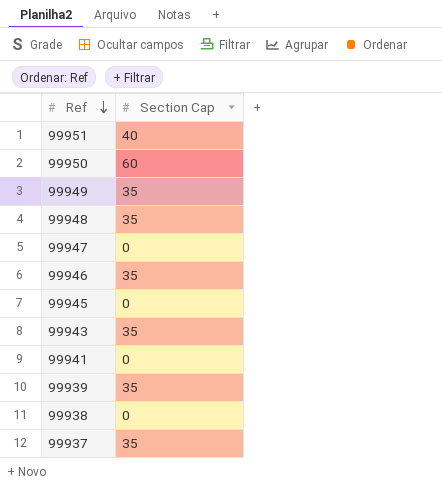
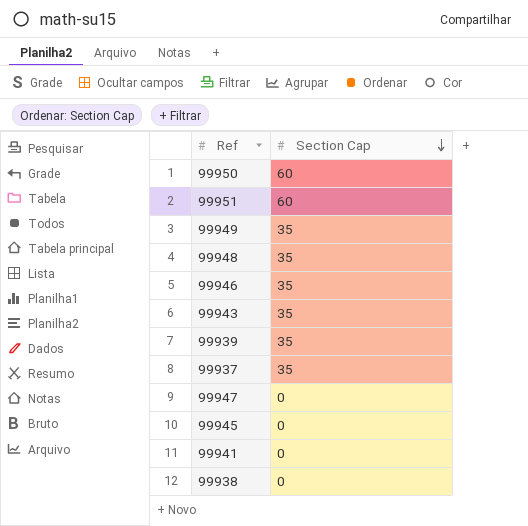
row order: Ref descending -> Section Cap descending
99951 | Section Cap: 40 -> 60

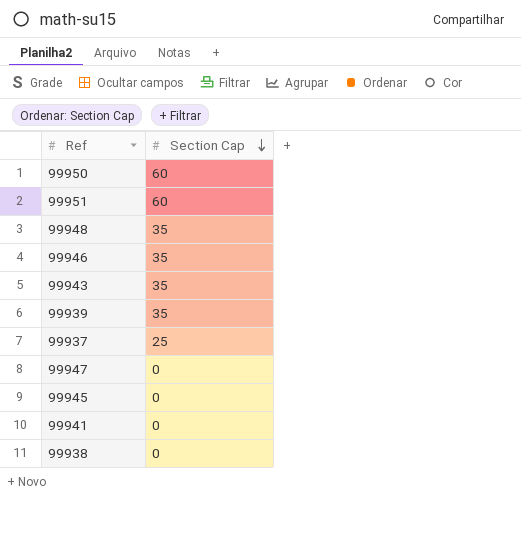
row 99949: 35 -> none
99937 | Section Cap: 35 -> 25

